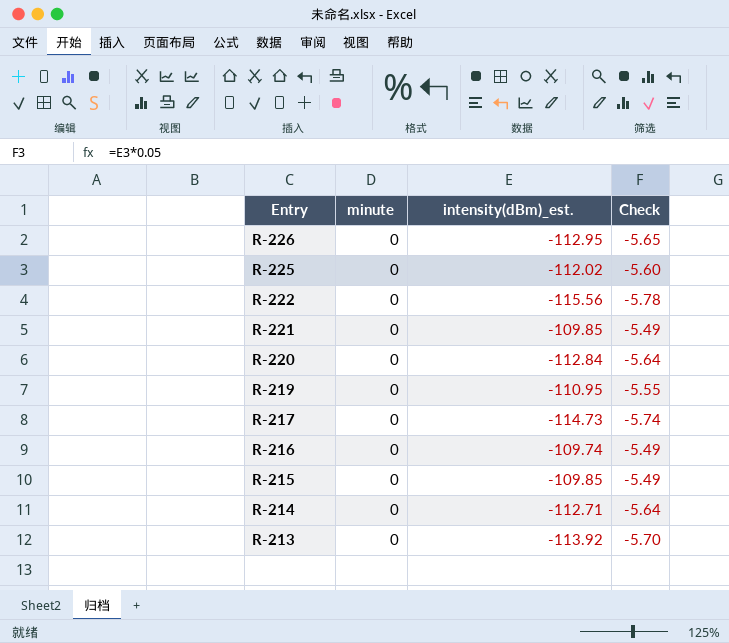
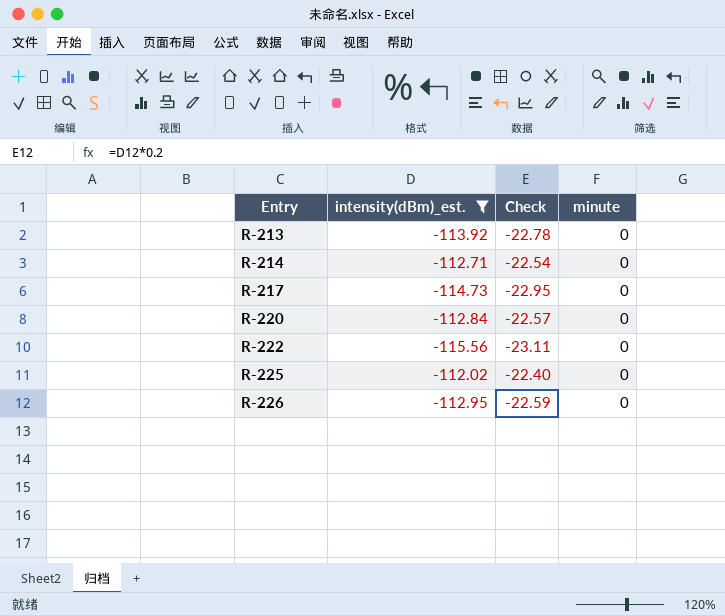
filter: none -> intensity(dBm)_est. <= -112.02
row order: Entry descending -> Entry ascending
column Check | formula: [intensity(dBm)_est.] * 0.05 -> [intensity(dBm)_est.] * 0.2
column minute | position: 2 -> 4

